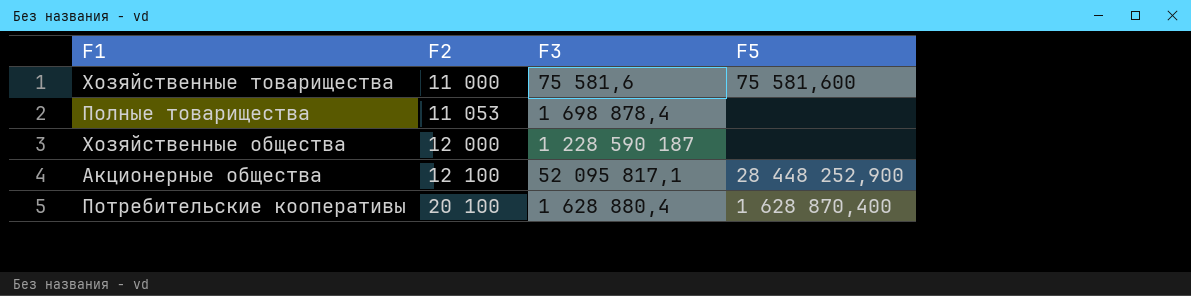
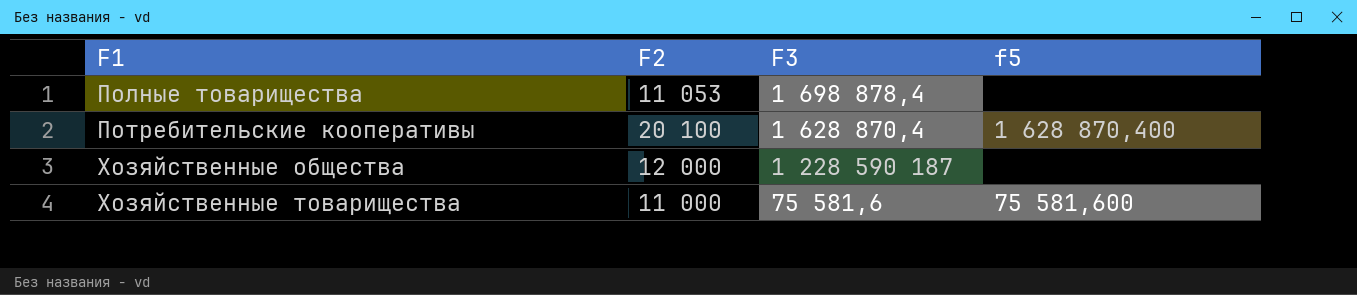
row order: F2 ascending -> F1 ascending
column name: F5 -> f5
row Акционерные общества: 12 100 | 52 095 817,1 | 28 448 252,900 -> none
Потребительские кооперативы | F3: 1 628 880,4 -> 1 628 870,4

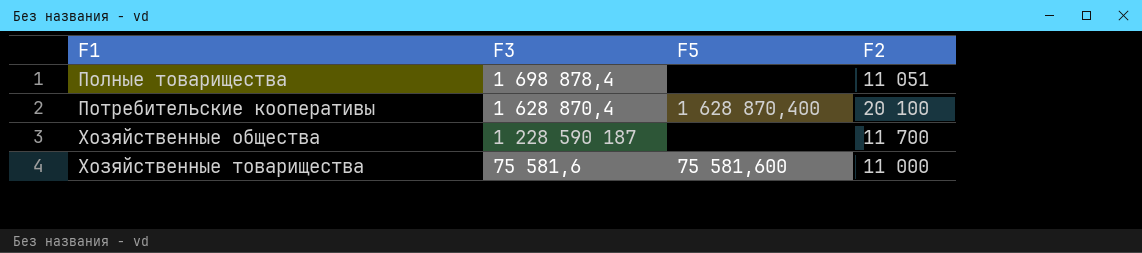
column name: f5 -> F5
column F2 | position: 2 -> 4
Полные товарищества | F2: 11 053 -> 11 051
Хозяйственные общества | F2: 12 000 -> 11 700

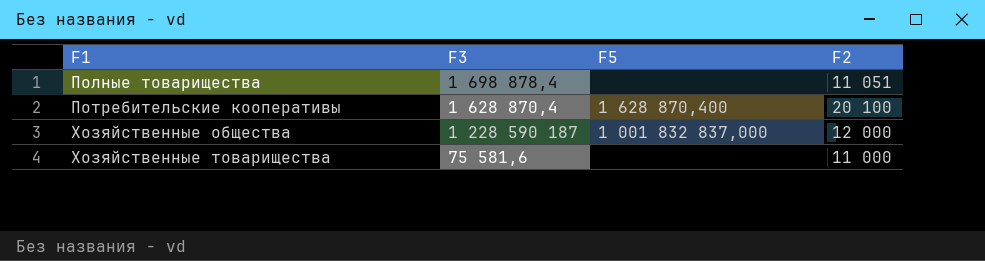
Хозяйственные общества | F5: none -> 1 001 832 837,000
Хозяйственные общества | F2: 11 700 -> 12 000
Хозяйственные товарищества | F5: 75 581,600 -> none

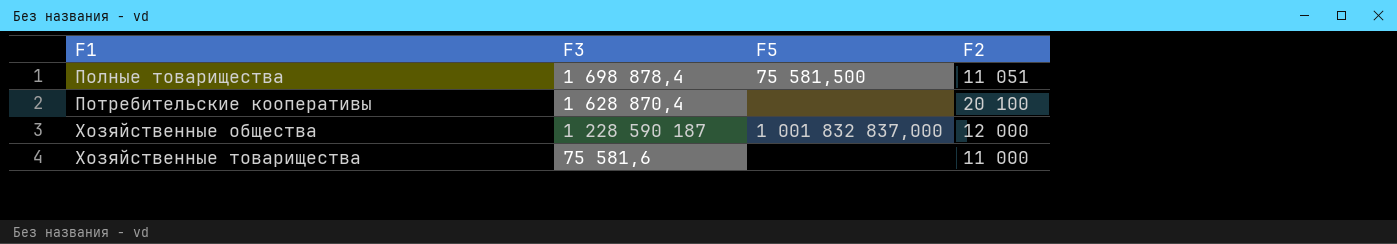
Полные товарищества | F5: none -> 75 581,500
Потребительские кооперативы | F5: 1 628 870,400 -> none

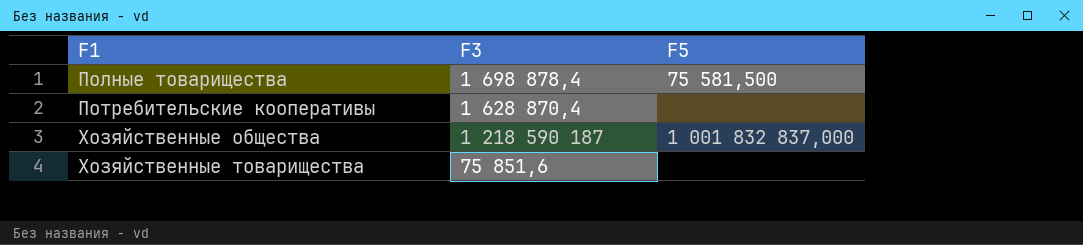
column F2 | position: 4 -> none
Хозяйственные общества | F3: 1 228 590 187 -> 1 218 590 187
Хозяйственные товарищества | F3: 75 581,6 -> 75 851,6

